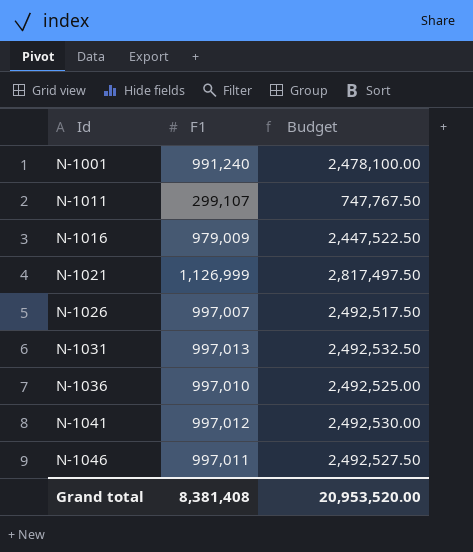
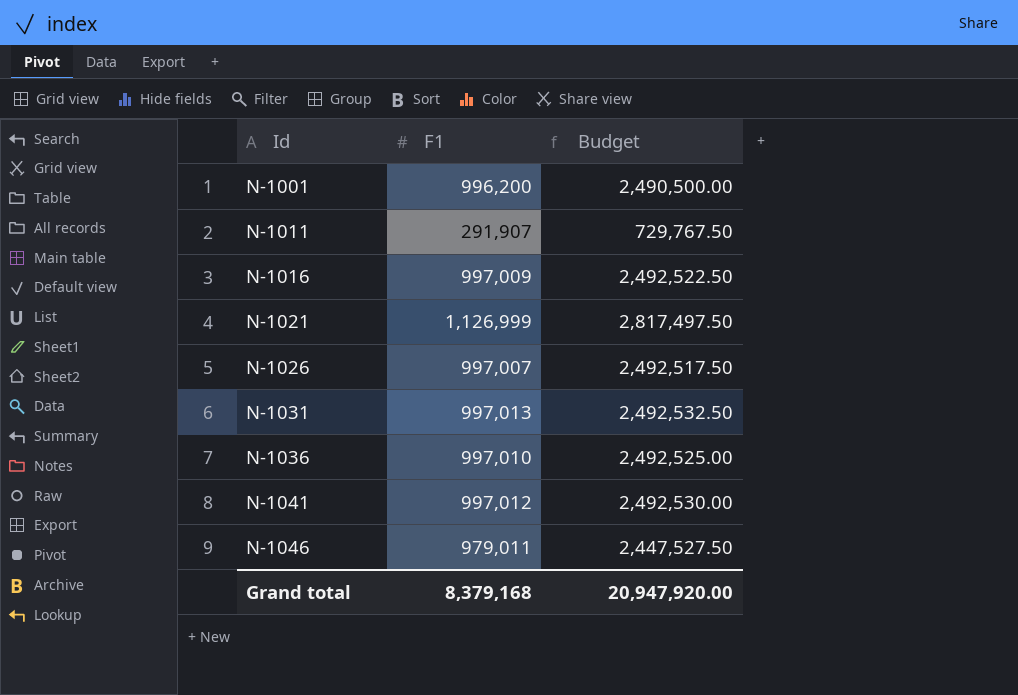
N-1001 | F1: 991,240 -> 996,200
N-1001 | Budget: 2,478,100.00 -> 2,490,500.00
N-1011 | F1: 299,107 -> 291,907
N-1011 | Budget: 747,767.50 -> 729,767.50
N-1016 | F1: 979,009 -> 997,009
N-1016 | Budget: 2,447,522.50 -> 2,492,522.50
N-1046 | F1: 997,011 -> 979,011
N-1046 | Budget: 2,492,527.50 -> 2,447,527.50
Grand total | F1: 8,381,408 -> 8,379,168
Grand total | Budget: 20,953,520.00 -> 20,947,920.00

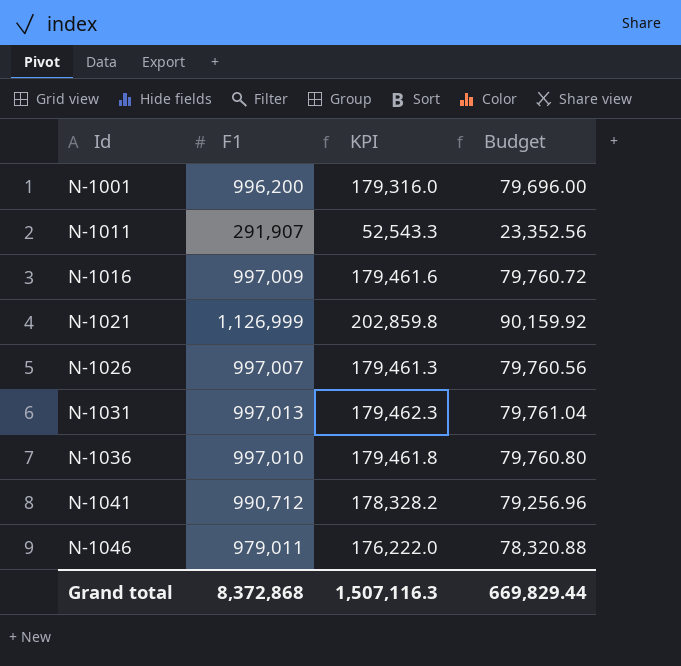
column KPI | formula: none -> [F1] * 0.18
column Budget | formula: [F1] * 2.5 -> [F1] * 0.08
N-1041 | F1: 997,012 -> 990,712
Grand total | F1: 8,379,168 -> 8,372,868
Grand total | Budget: 20,947,920.00 -> 669,829.44

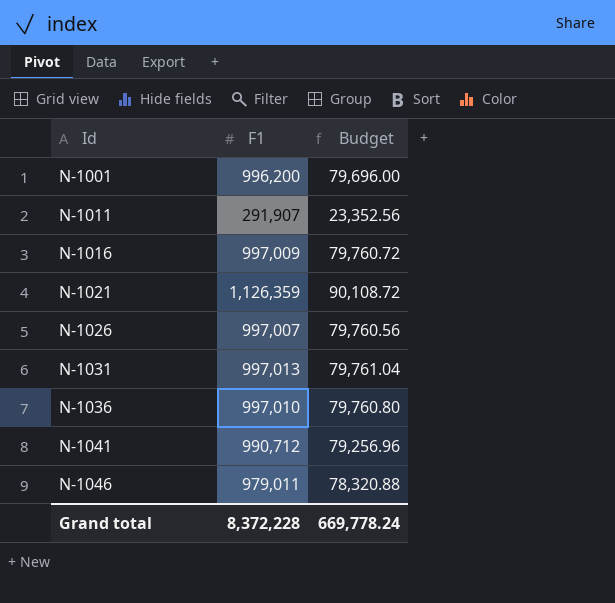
column KPI | formula: [F1] * 0.18 -> none
N-1021 | F1: 1,126,999 -> 1,126,359
N-1021 | Budget: 90,159.92 -> 90,108.72
Grand total | F1: 8,372,868 -> 8,372,228
Grand total | Budget: 669,829.44 -> 669,778.24

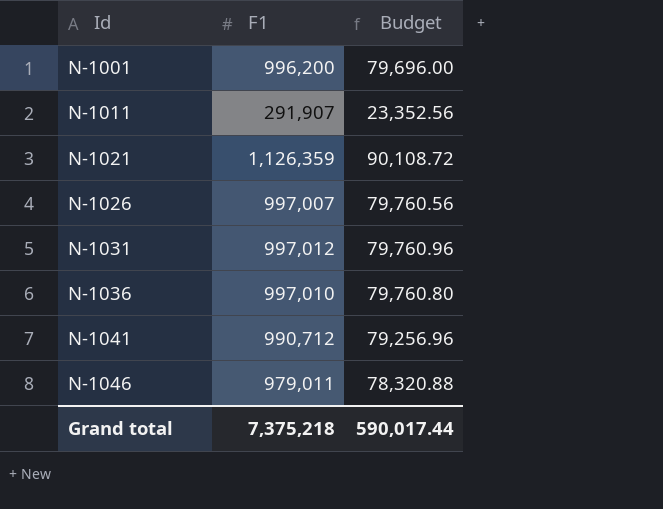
row N-1016: 997,009 | 79,760.72 -> none
N-1031 | F1: 997,013 -> 997,012
N-1031 | Budget: 79,761.04 -> 79,760.96
Grand total | F1: 8,372,228 -> 7,375,218
Grand total | Budget: 669,778.24 -> 590,017.44

